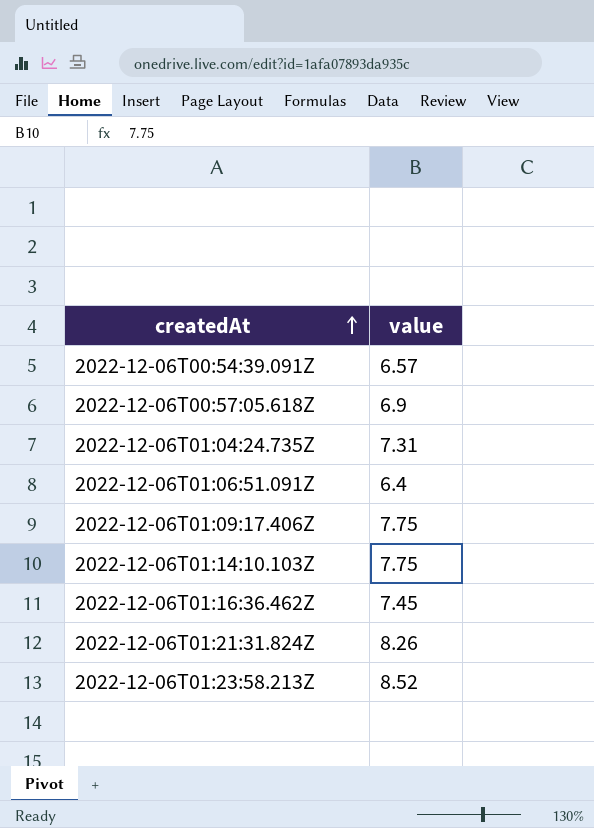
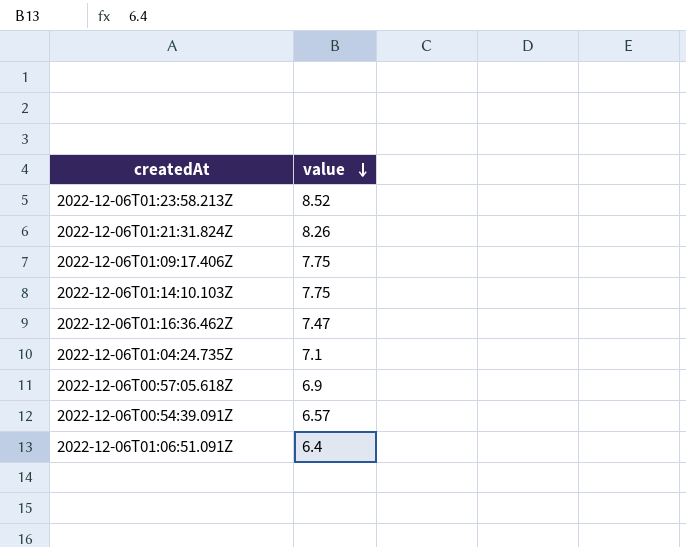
row order: createdAt ascending -> value descending
2022-12-06T01:16:36.462Z | value: 7.45 -> 7.47
2022-12-06T01:04:24.735Z | value: 7.31 -> 7.1

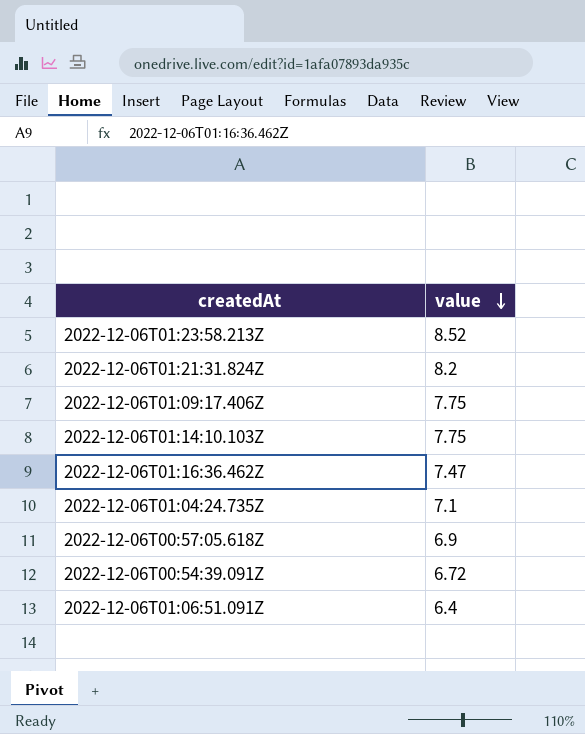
2022-12-06T01:21:31.824Z | value: 8.26 -> 8.2
2022-12-06T00:54:39.091Z | value: 6.57 -> 6.72

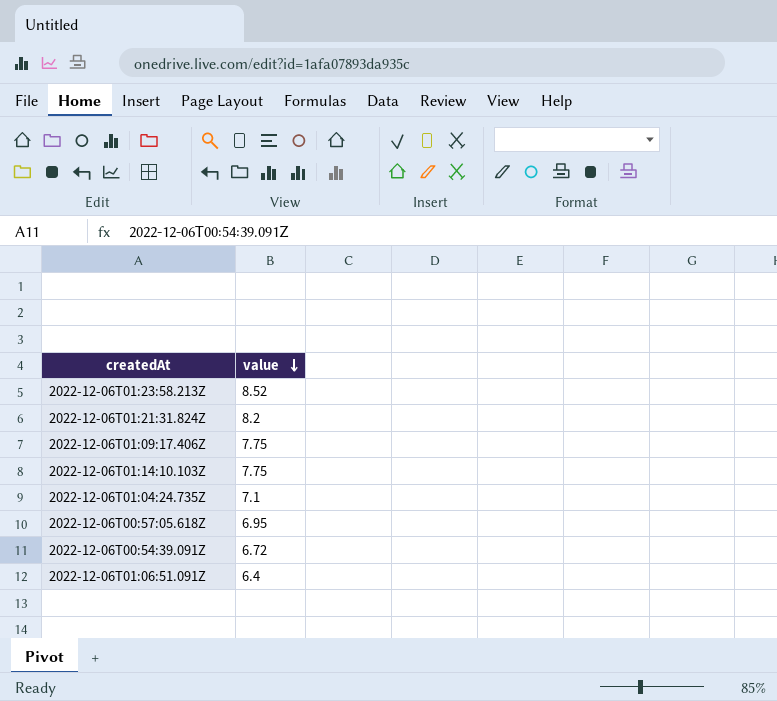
row 2022-12-06T01:16:36.462Z: 7.47 -> none
2022-12-06T00:57:05.618Z | value: 6.9 -> 6.95

